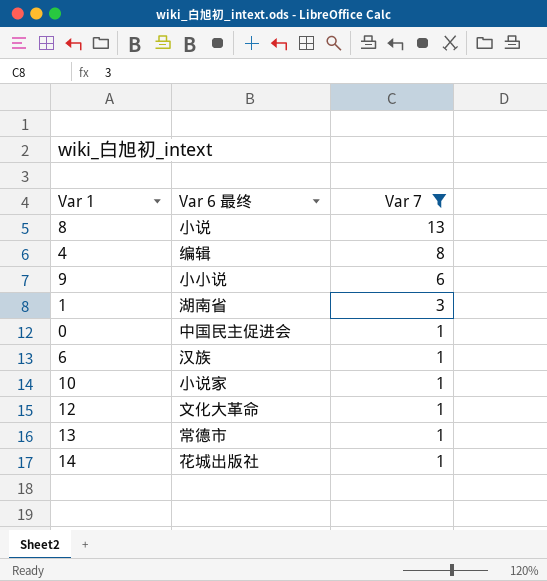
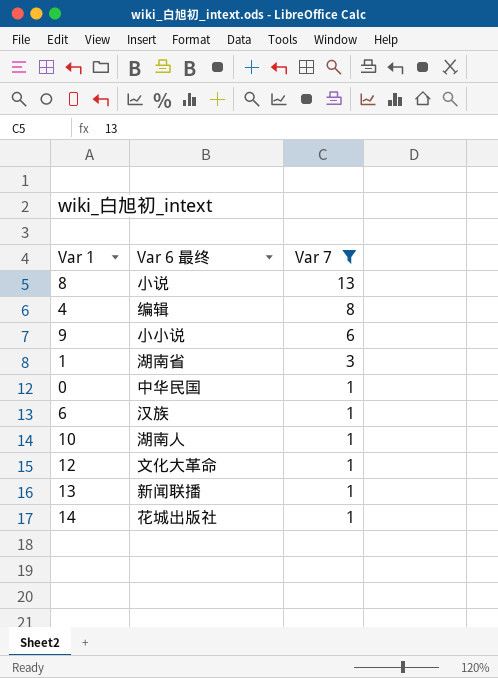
0 | Var 6 最终: 中国民主促进会 -> 中华民国
10 | Var 6 最终: 小说家 -> 湖南人
13 | Var 6 最终: 常德市 -> 新闻联播

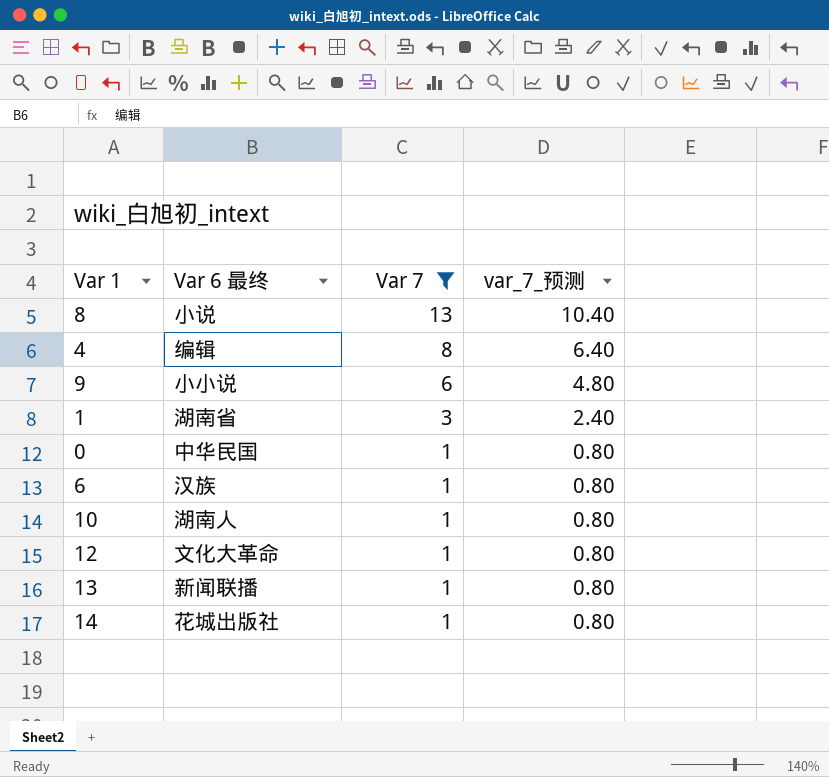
column var_7_预测 | formula: none -> [Var 7] * 0.8

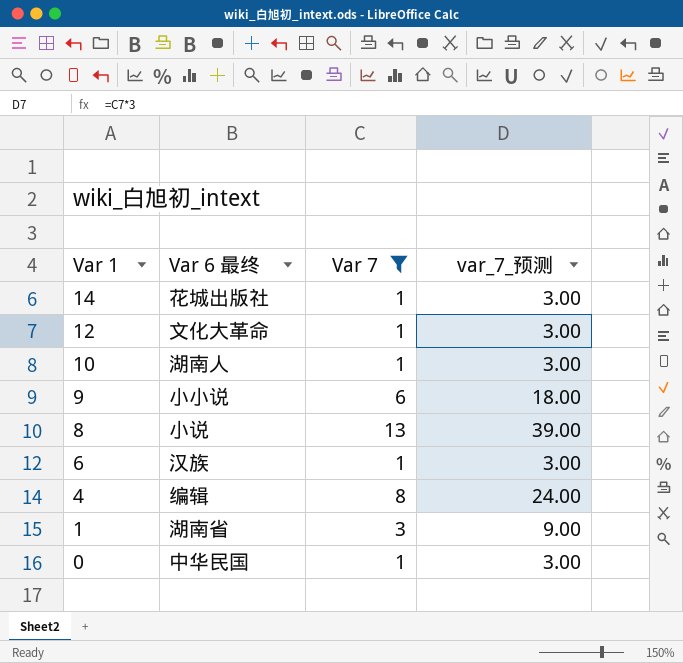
row order: Var 7 descending -> Var 1 descending
column var_7_预测 | formula: [Var 7] * 0.8 -> [Var 7] * 3
row 13: 新闻联播 | 1 | 0.80 -> none

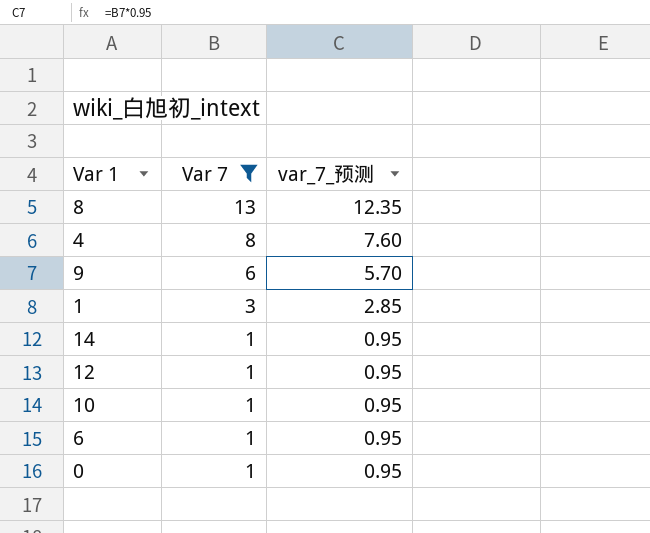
row order: Var 1 descending -> Var 7 descending
column Var 6 最终 | position: 2 -> none
column var_7_预测 | formula: [Var 7] * 3 -> [Var 7] * 0.95

